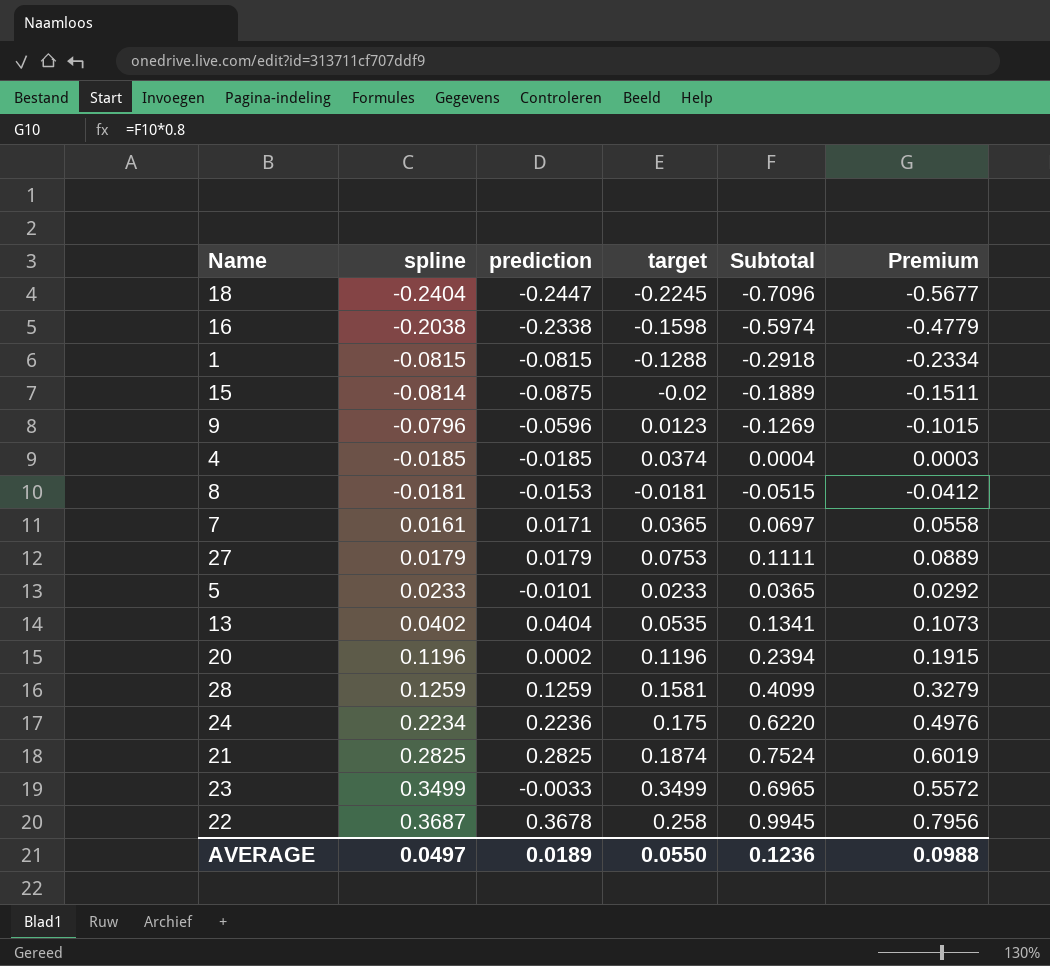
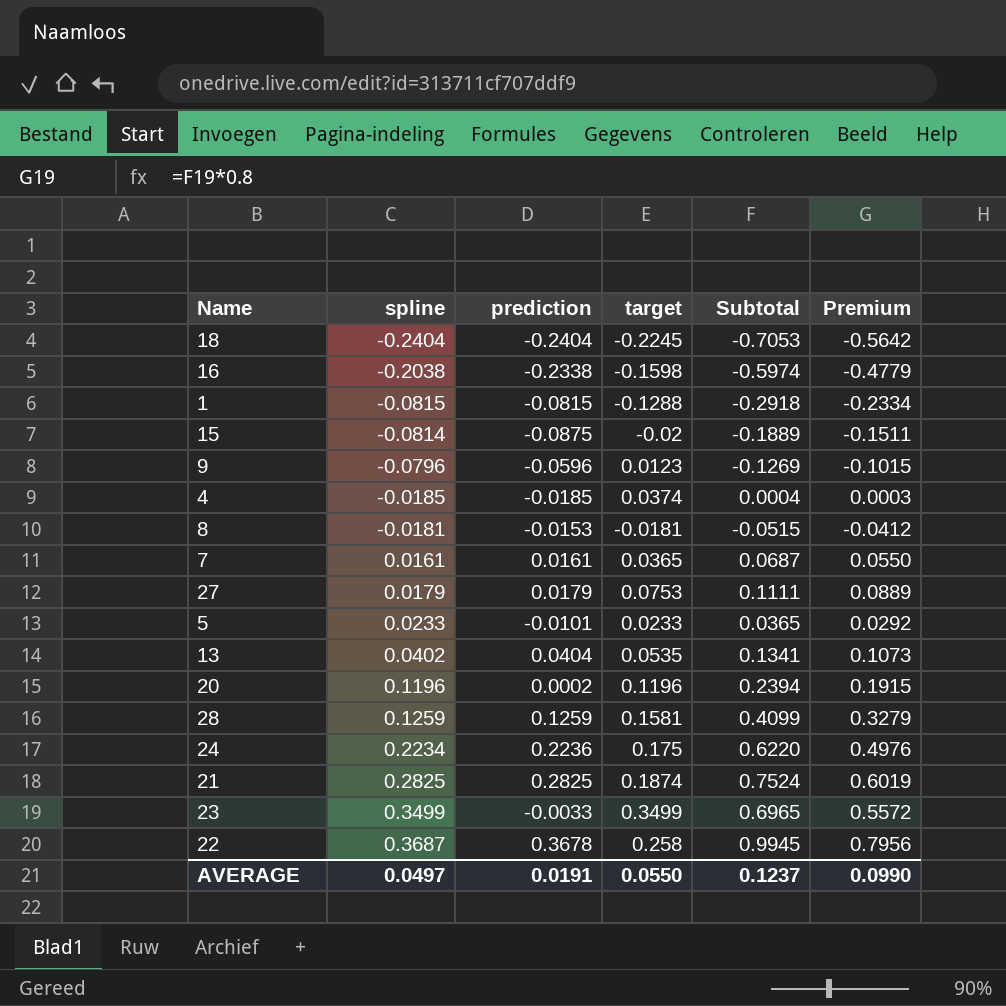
18 | prediction: -0.2447 -> -0.2404
18 | Subtotal: -0.7096 -> -0.7053
18 | Premium: -0.5677 -> -0.5642
7 | prediction: 0.0171 -> 0.0161
7 | Subtotal: 0.0697 -> 0.0687
7 | Premium: 0.0558 -> 0.0550
AVERAGE | prediction: 0.0189 -> 0.0191
AVERAGE | Subtotal: 0.1236 -> 0.1237
AVERAGE | Premium: 0.0988 -> 0.0990

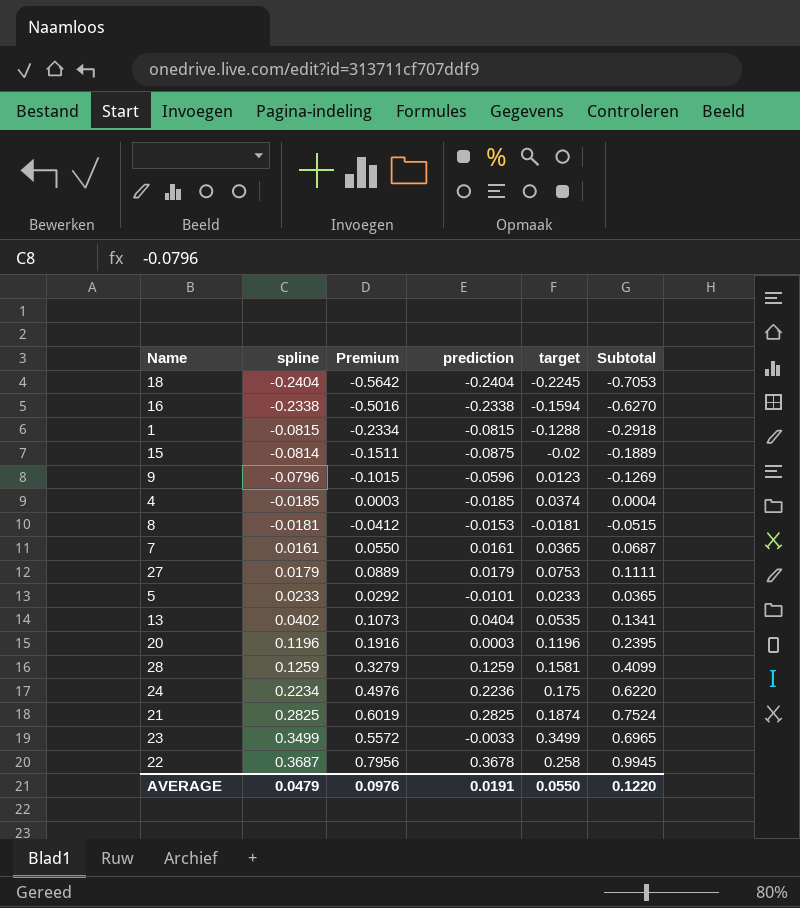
column Premium | position: 6 -> 3
16 | spline: -0.2038 -> -0.2338
16 | Premium: -0.4779 -> -0.5016
16 | target: -0.1598 -> -0.1594
16 | Subtotal: -0.5974 -> -0.6270
20 | Premium: 0.1915 -> 0.1916
20 | prediction: 0.0002 -> 0.0003
20 | Subtotal: 0.2394 -> 0.2395
AVERAGE | spline: 0.0497 -> 0.0479
AVERAGE | Premium: 0.0990 -> 0.0976
AVERAGE | Subtotal: 0.1237 -> 0.1220

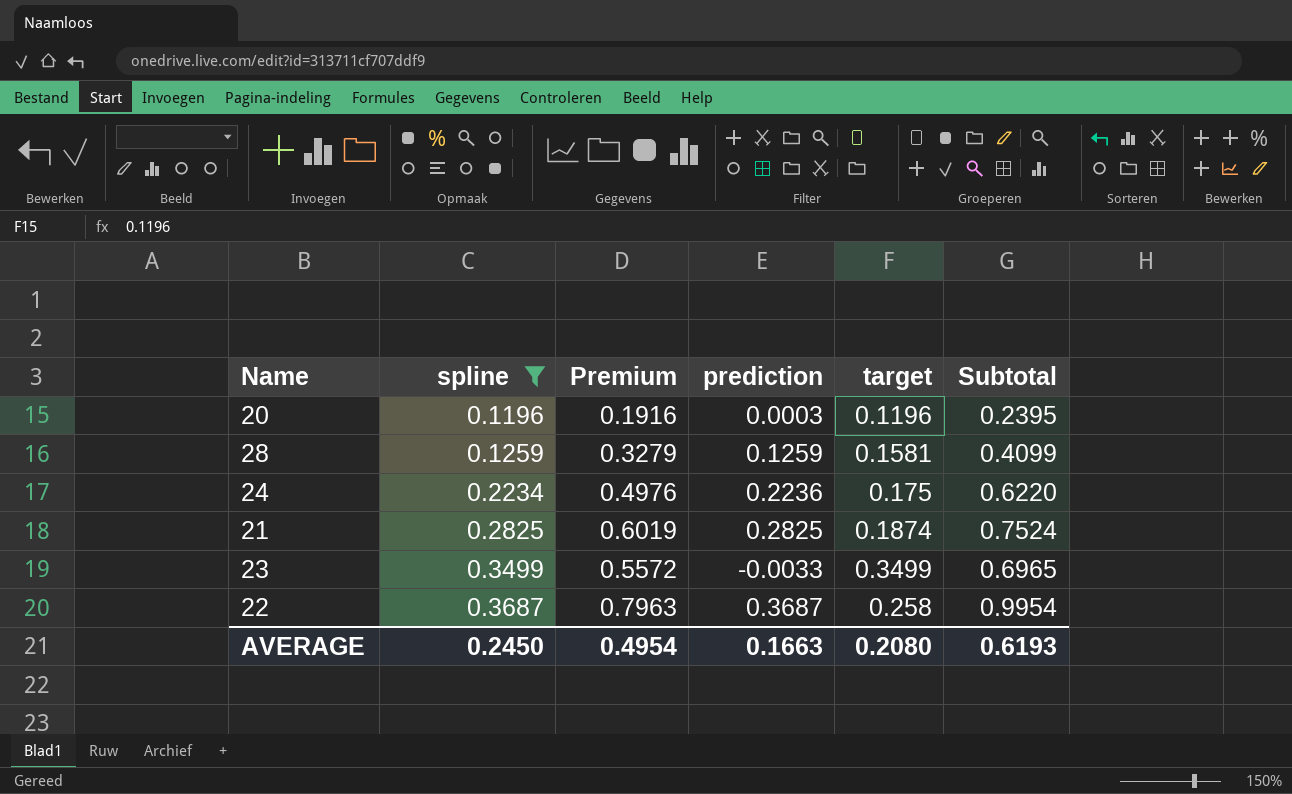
filter: none -> spline >= 0.1196
22 | Premium: 0.7956 -> 0.7963
22 | prediction: 0.3678 -> 0.3687
22 | Subtotal: 0.9945 -> 0.9954
AVERAGE | spline: 0.0479 -> 0.2450
AVERAGE | Premium: 0.0976 -> 0.4954
AVERAGE | prediction: 0.0191 -> 0.1663
AVERAGE | target: 0.0550 -> 0.2080
AVERAGE | Subtotal: 0.1220 -> 0.6193

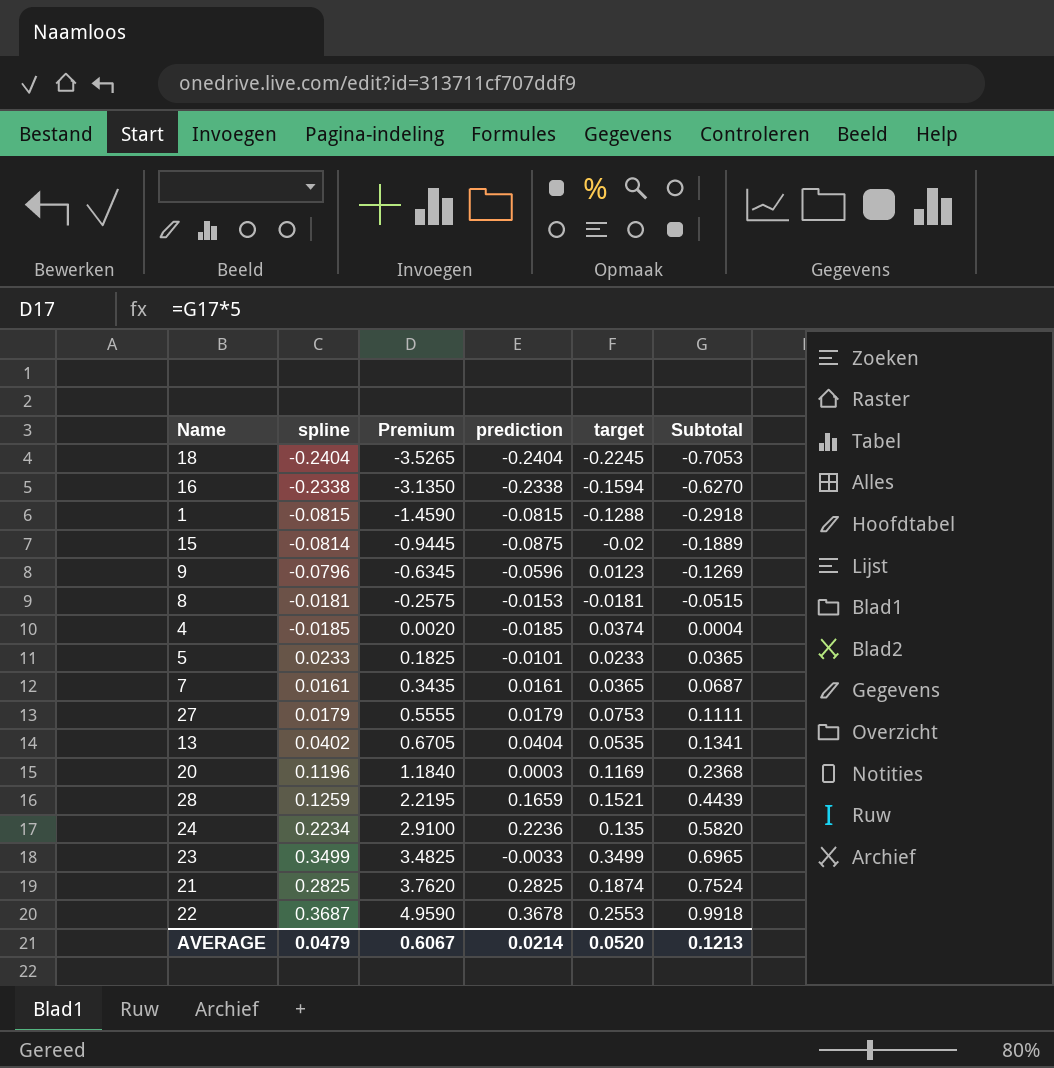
filter: spline >= 0.1196 -> none
row order: spline ascending -> Premium ascending
column Premium | formula: [Subtotal] * 0.8 -> [Subtotal] * 5
20 | target: 0.1196 -> 0.1169
20 | Subtotal: 0.2395 -> 0.2368
28 | prediction: 0.1259 -> 0.1659
28 | target: 0.1581 -> 0.1521
28 | Subtotal: 0.4099 -> 0.4439
24 | target: 0.175 -> 0.135
24 | Subtotal: 0.6220 -> 0.5820
22 | prediction: 0.3687 -> 0.3678
22 | target: 0.258 -> 0.2553
22 | Subtotal: 0.9954 -> 0.9918
AVERAGE | spline: 0.2450 -> 0.0479
AVERAGE | Premium: 0.4954 -> 0.6067
AVERAGE | prediction: 0.1663 -> 0.0214
AVERAGE | target: 0.2080 -> 0.0520
AVERAGE | Subtotal: 0.6193 -> 0.1213

